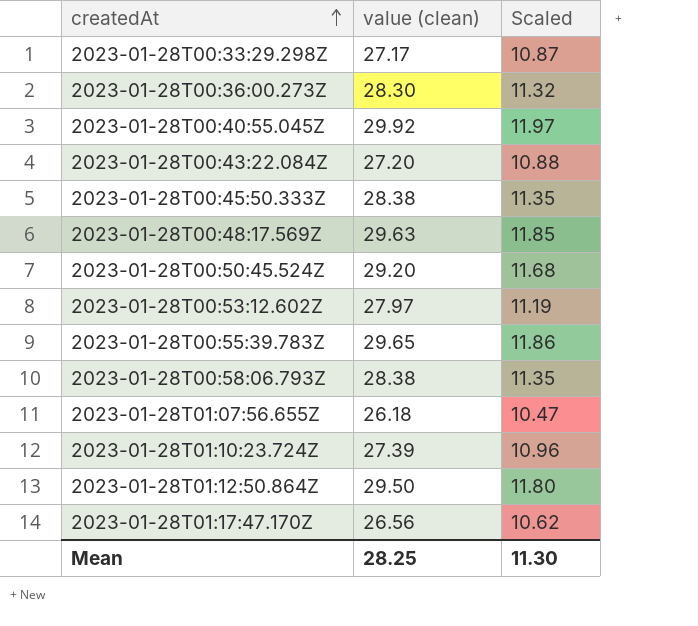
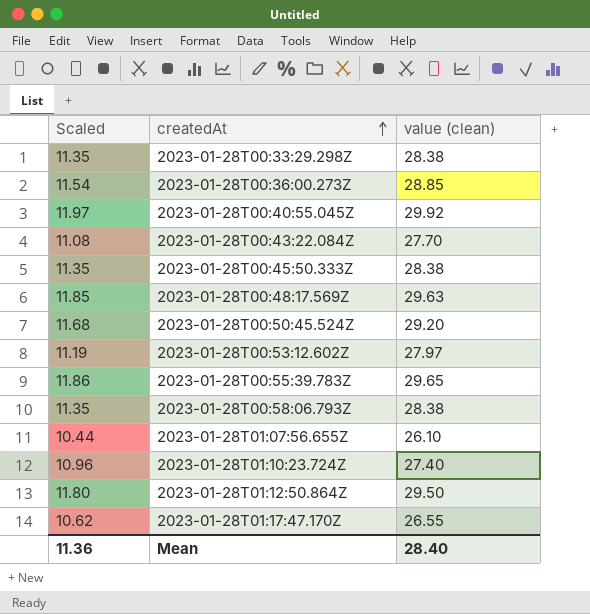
column Scaled | position: 3 -> 1
2023-01-28T00:33:29.298Z | Scaled: 10.87 -> 11.35
2023-01-28T00:33:29.298Z | value (clean): 27.17 -> 28.38
2023-01-28T00:36:00.273Z | Scaled: 11.32 -> 11.54
2023-01-28T00:36:00.273Z | value (clean): 28.30 -> 28.85
2023-01-28T00:43:22.084Z | Scaled: 10.88 -> 11.08
2023-01-28T00:43:22.084Z | value (clean): 27.20 -> 27.70
2023-01-28T01:07:56.655Z | Scaled: 10.47 -> 10.44
2023-01-28T01:07:56.655Z | value (clean): 26.18 -> 26.10
2023-01-28T01:10:23.724Z | value (clean): 27.39 -> 27.40
2023-01-28T01:17:47.170Z | value (clean): 26.56 -> 26.55
Mean | Scaled: 11.30 -> 11.36
Mean | value (clean): 28.25 -> 28.40

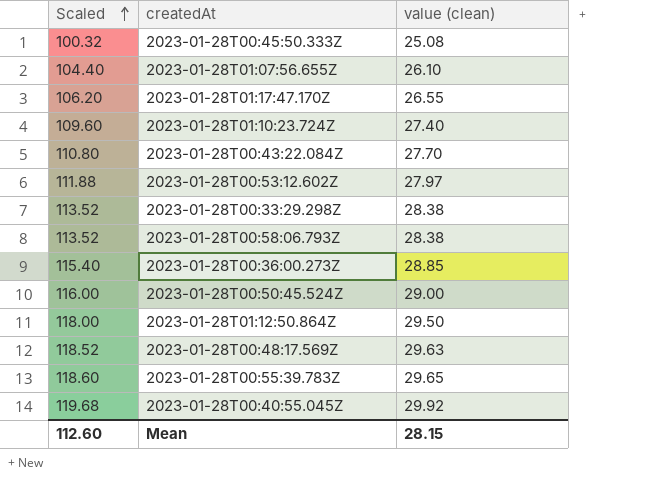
row order: createdAt ascending -> Scaled ascending
column Scaled | formula: [value (clean)] * 0.4 -> [value (clean)] * 4
2023-01-28T00:45:50.333Z | value (clean): 28.38 -> 25.08
2023-01-28T00:50:45.524Z | value (clean): 29.20 -> 29.00
Mean | Scaled: 11.36 -> 112.60
Mean | value (clean): 28.40 -> 28.15

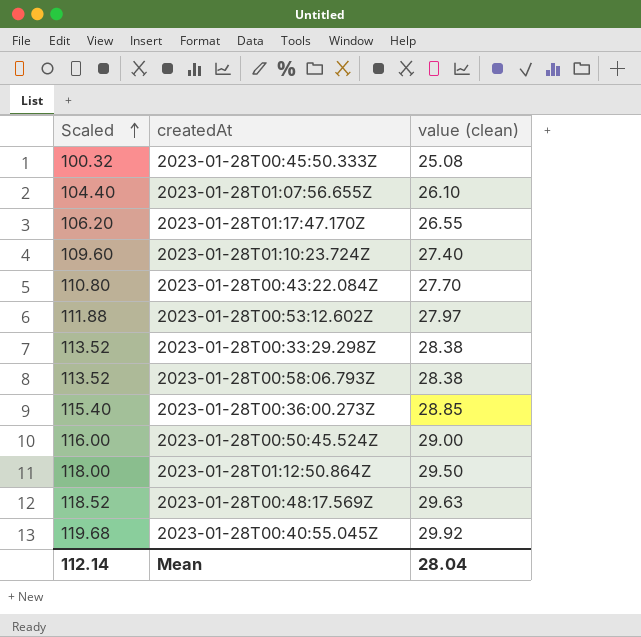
row 2023-01-28T00:55:39.783Z: 118.60 | 29.65 -> none
Mean | Scaled: 112.60 -> 112.14
Mean | value (clean): 28.15 -> 28.04

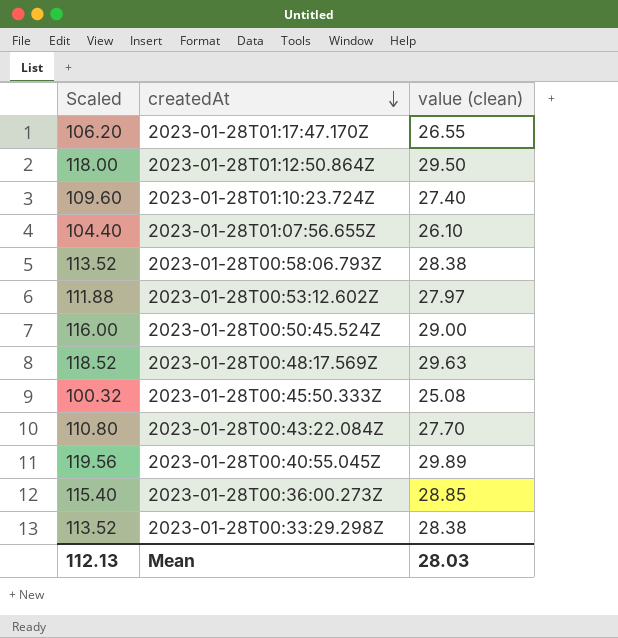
row order: Scaled ascending -> createdAt descending
2023-01-28T00:40:55.045Z | Scaled: 119.68 -> 119.56
2023-01-28T00:40:55.045Z | value (clean): 29.92 -> 29.89
Mean | Scaled: 112.14 -> 112.13
Mean | value (clean): 28.04 -> 28.03

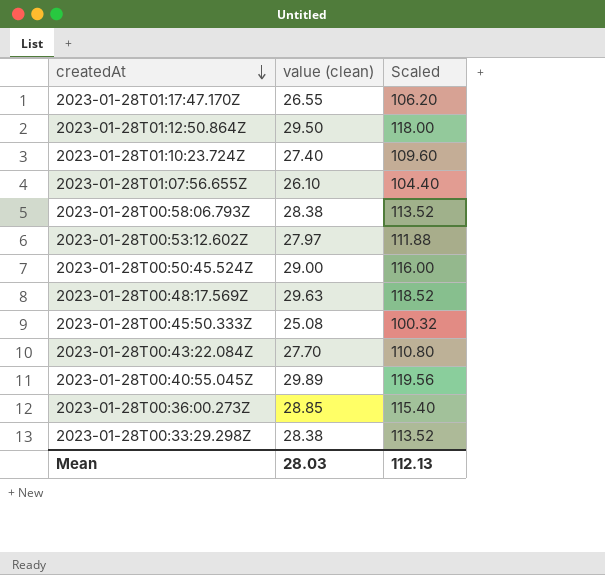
column Scaled | position: 1 -> 3

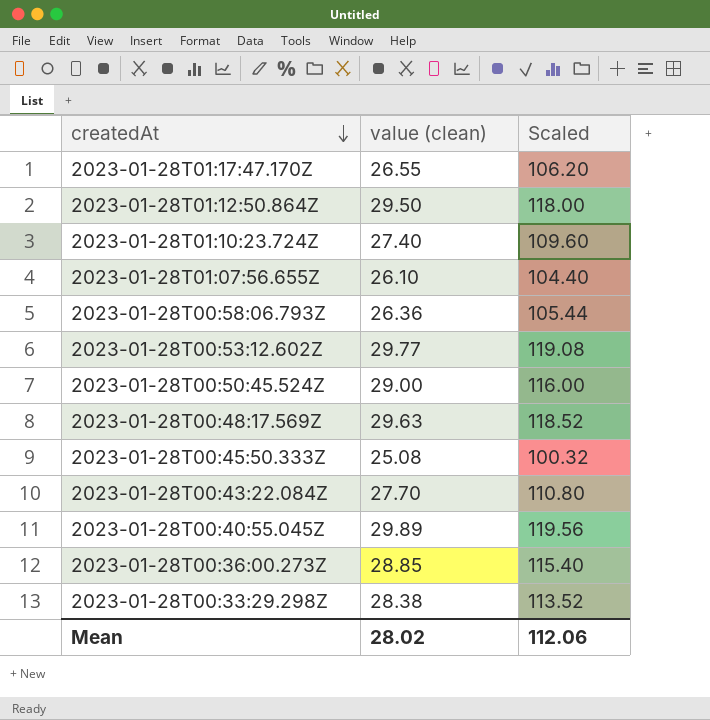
2023-01-28T00:58:06.793Z | value (clean): 28.38 -> 26.36
2023-01-28T00:58:06.793Z | Scaled: 113.52 -> 105.44
2023-01-28T00:53:12.602Z | value (clean): 27.97 -> 29.77
2023-01-28T00:53:12.602Z | Scaled: 111.88 -> 119.08
Mean | value (clean): 28.03 -> 28.02
Mean | Scaled: 112.13 -> 112.06

